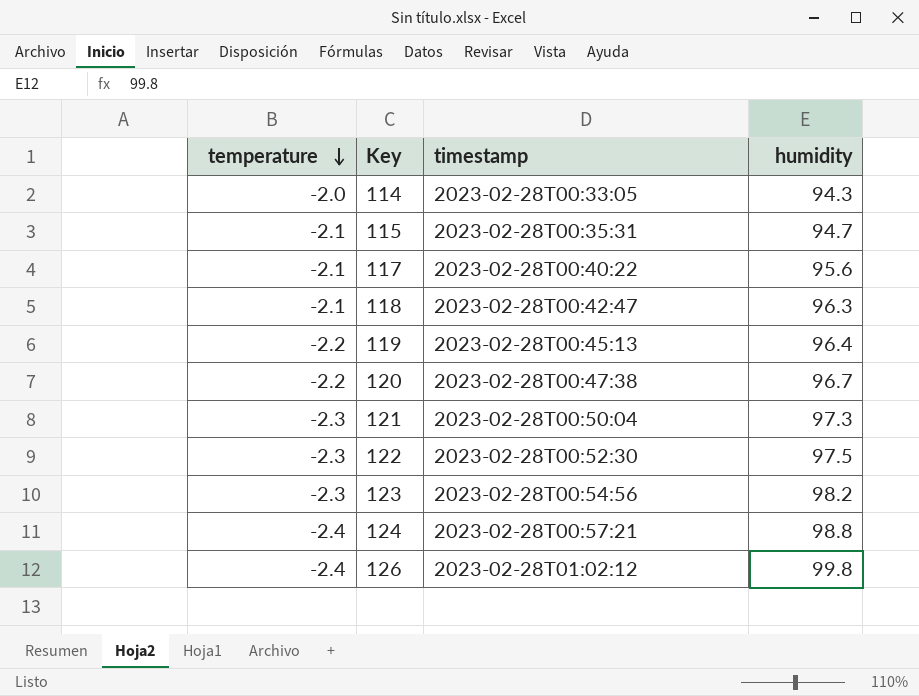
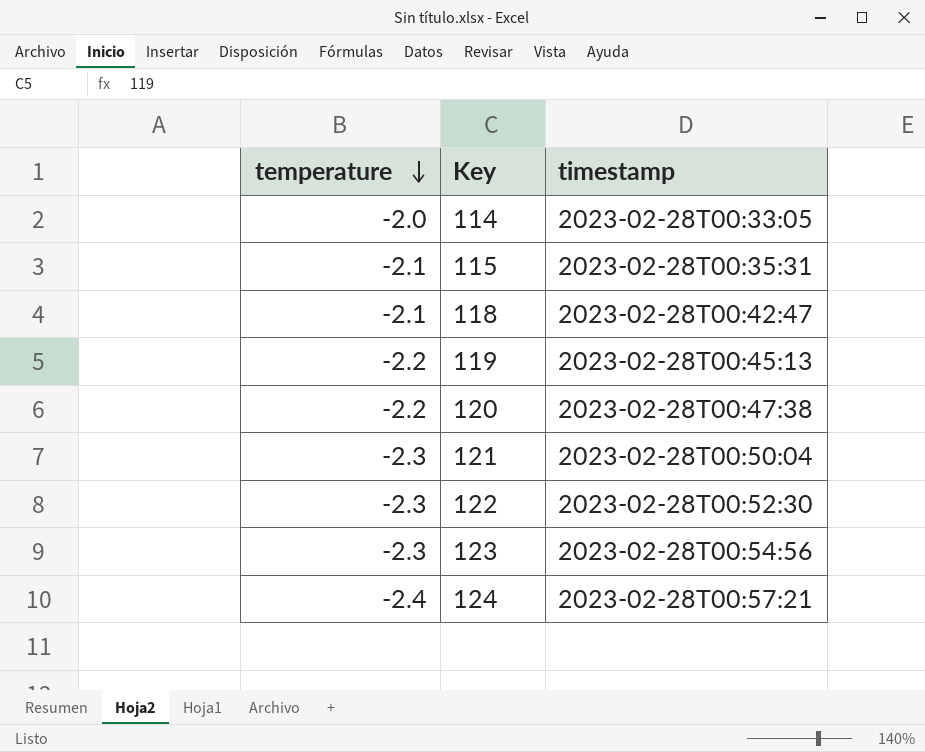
column humidity | position: 4 -> none
row 117: -2.1 | 2023-02-28T00:40:22 | 95.6 -> none
row 126: -2.4 | 2023-02-28T01:02:12 | 99.8 -> none

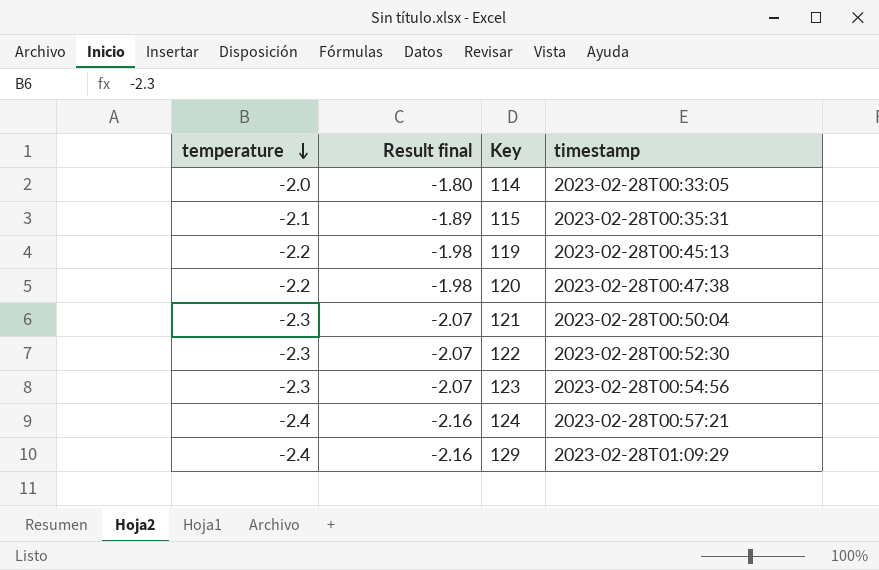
column Result final | formula: none -> [temperature] * 0.9
row 118: -2.1 | 2023-02-28T00:42:47 -> none
row 129: none -> -2.4 | -2.16 | 2023-02-28T01:09:29

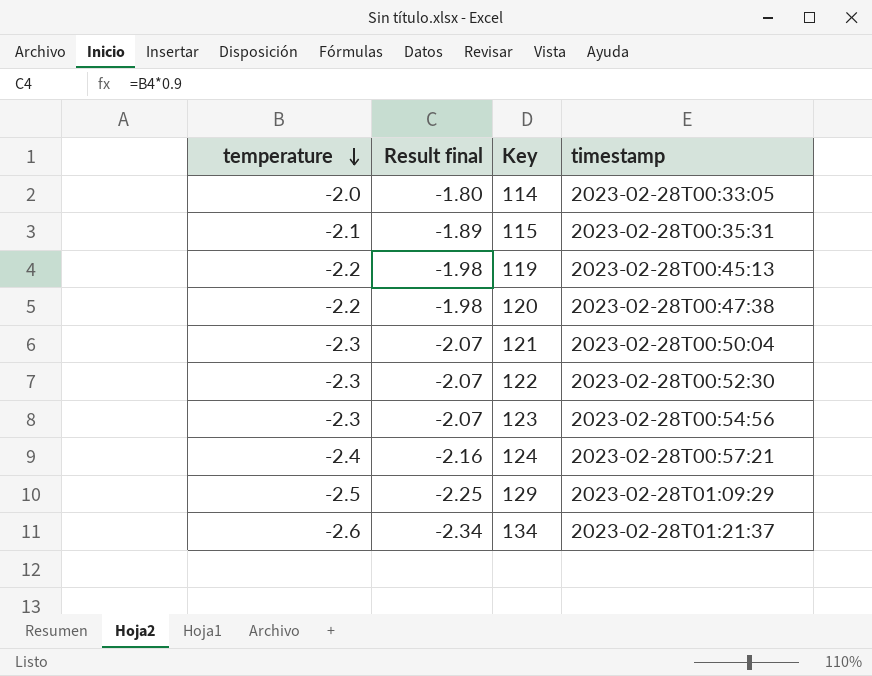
129 | temperature: -2.4 -> -2.5
129 | Result final: -2.16 -> -2.25
row 134: none -> -2.6 | -2.34 | 2023-02-28T01:21:37

